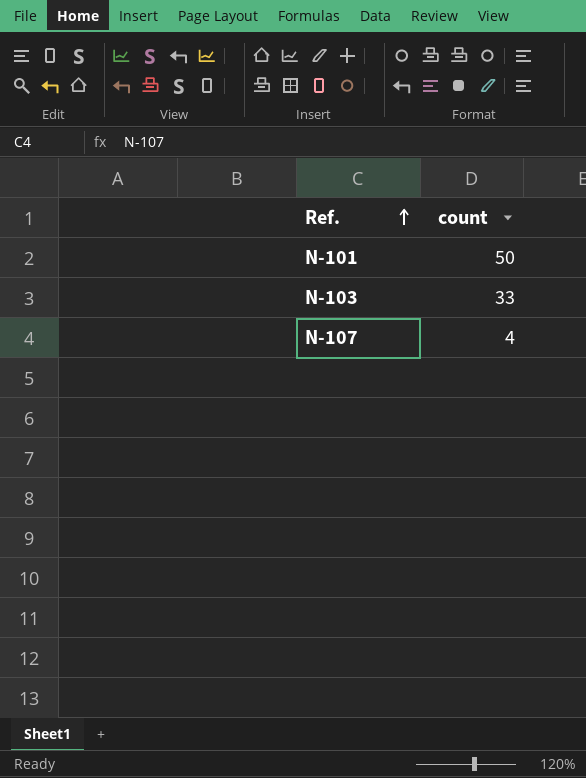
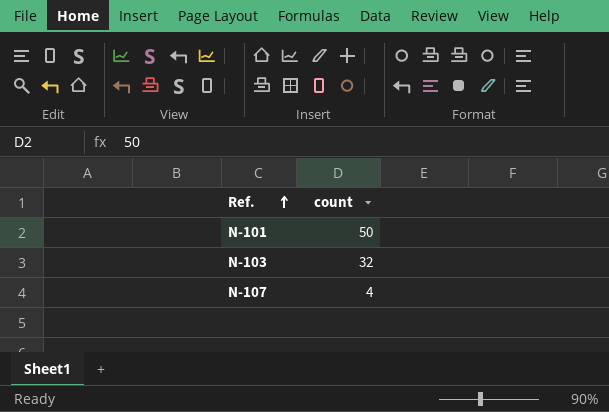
N-103 | count: 33 -> 32

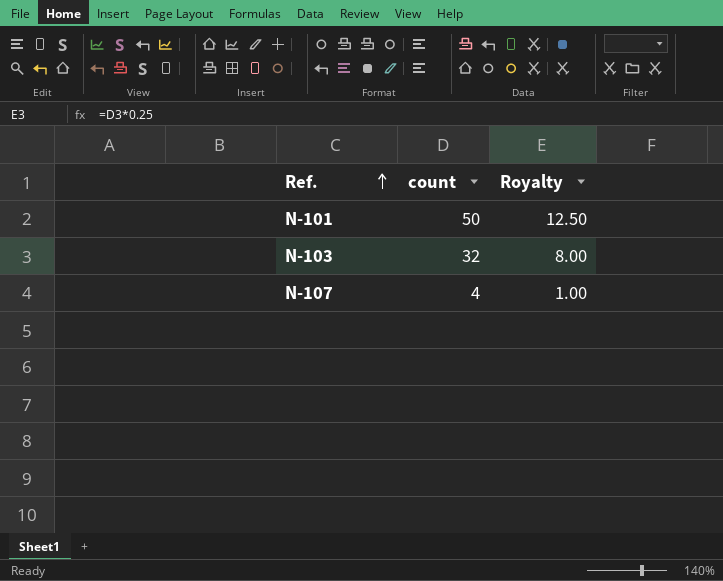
column Royalty | formula: none -> [count] * 0.25

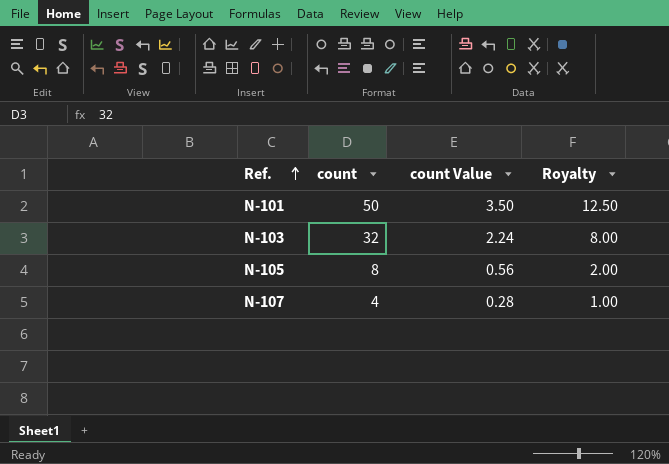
column count Value | formula: none -> [count] * 0.07
row N-105: none -> 8 | 0.56 | 2.00

